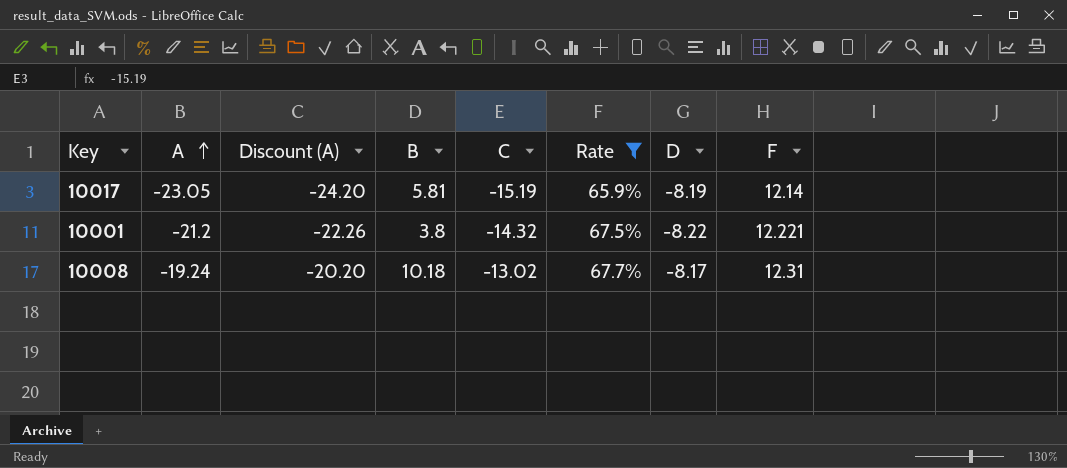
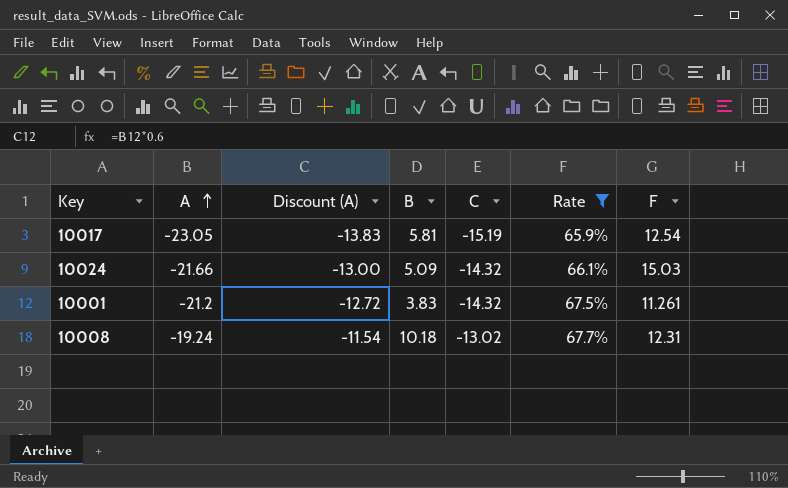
column D | position: 7 -> none
column Discount (A) | formula: [A] * 1.05 -> [A] * 0.6
10017 | F: 12.14 -> 12.54
row 10024: none -> -21.66 | -13.00 | 5.09 | -14.32 | 66.1% | 15.03
10001 | B: 3.8 -> 3.83
10001 | F: 12.221 -> 11.261

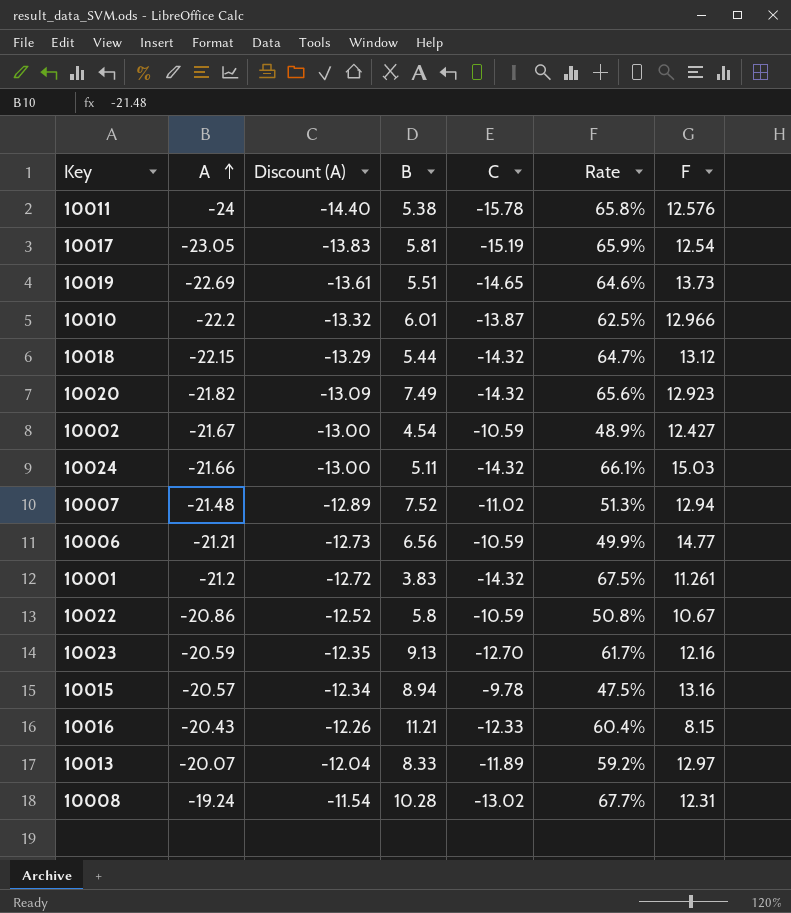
filter: Rate >= 65.9% -> none
10024 | B: 5.09 -> 5.11
10008 | B: 10.18 -> 10.28

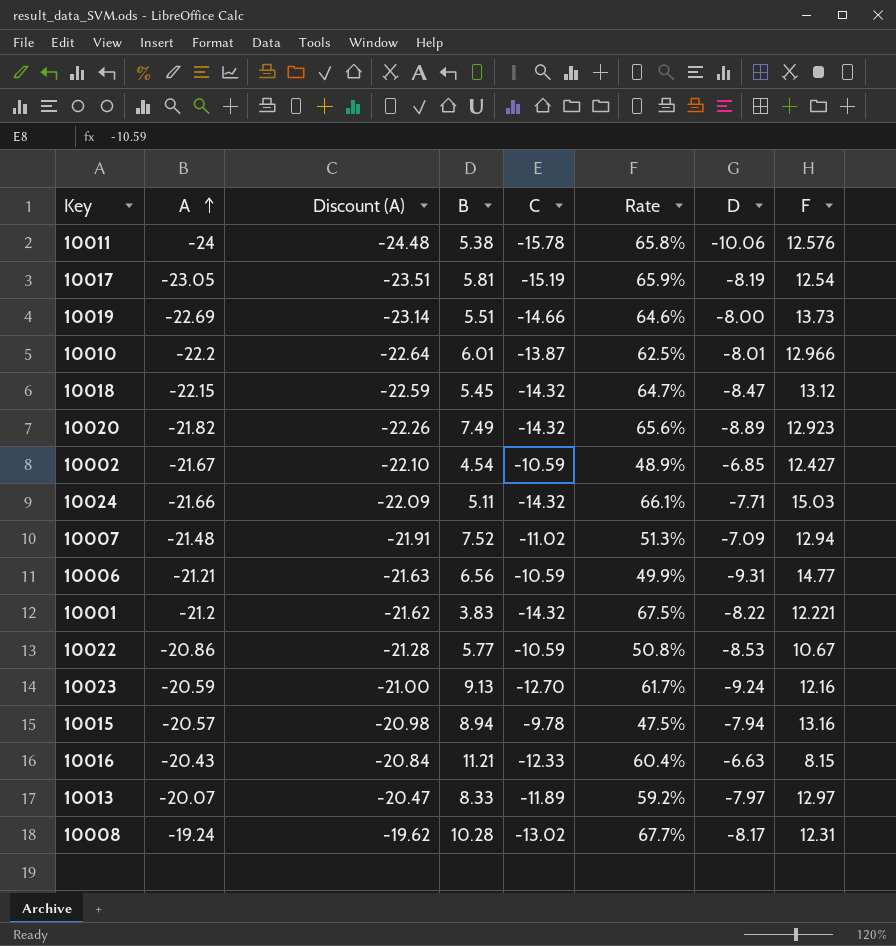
column Discount (A) | formula: [A] * 0.6 -> [A] * 1.02
column D | position: none -> 7
10019 | C: -14.65 -> -14.66
10018 | B: 5.44 -> 5.45
10001 | F: 11.261 -> 12.221
10022 | B: 5.8 -> 5.77

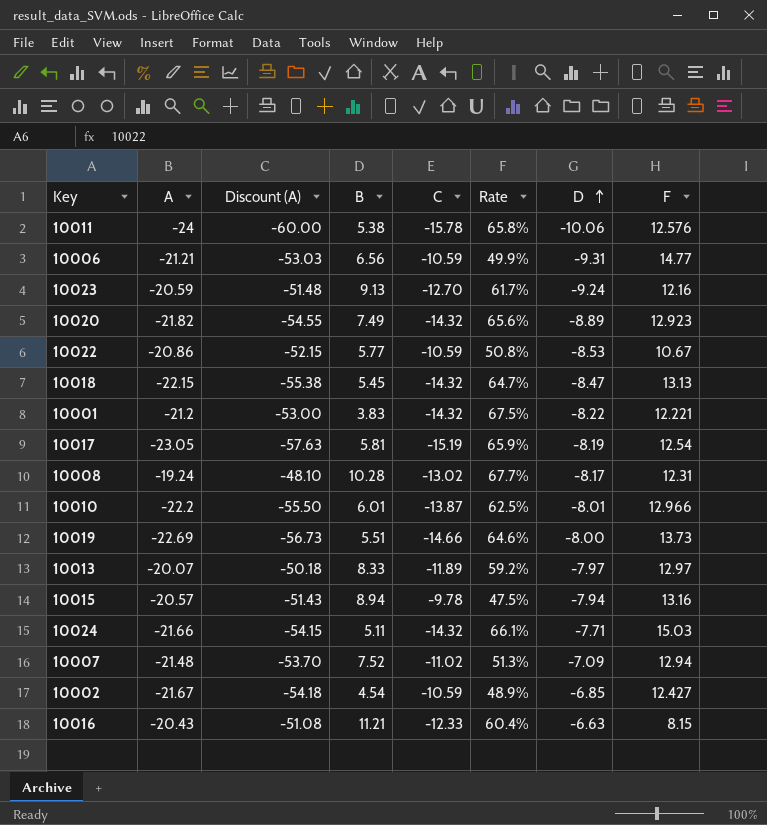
row order: A ascending -> D ascending
column Discount (A) | formula: [A] * 1.02 -> [A] * 2.5
10018 | F: 13.12 -> 13.13

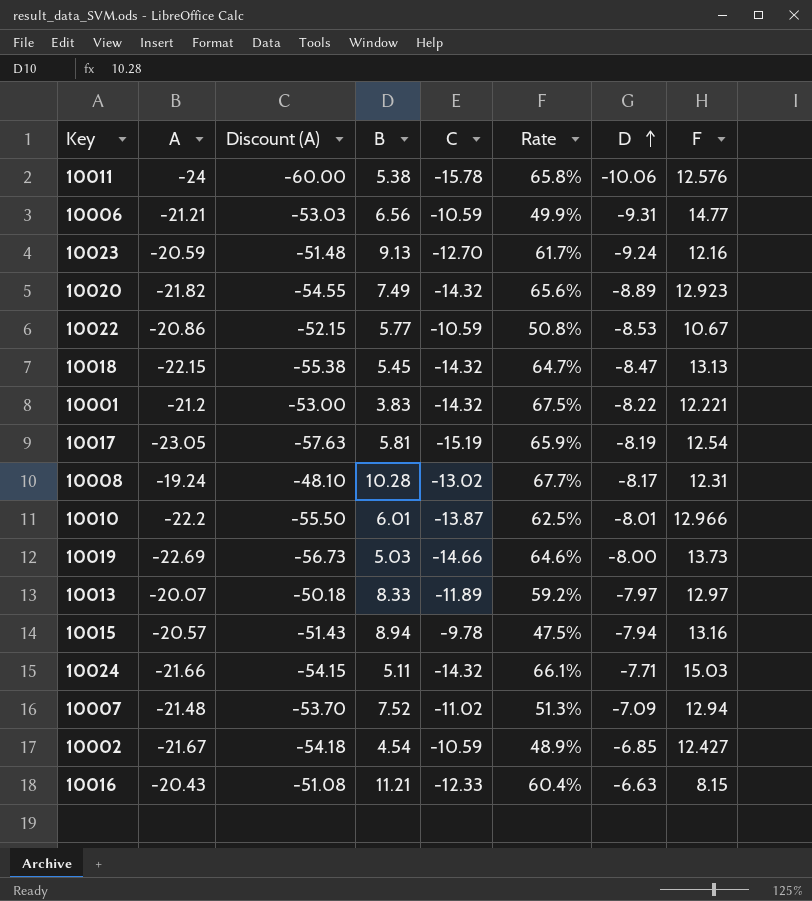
10019 | B: 5.51 -> 5.03

